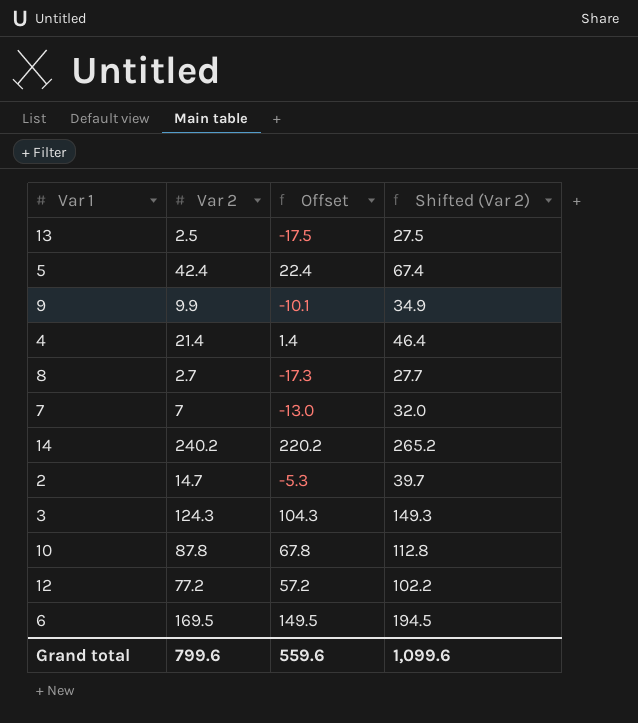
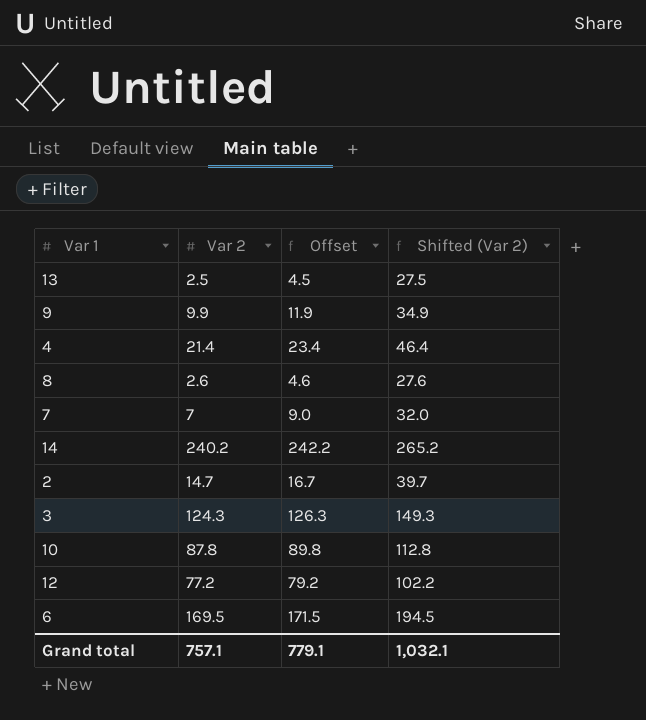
column Offset | formula: [Var 2] - 20 -> [Var 2] + 2
row 5: 42.4 | 22.4 | 67.4 -> none
8 | Var 2: 2.7 -> 2.6
8 | Shifted (Var 2): 27.7 -> 27.6
Grand total | Var 2: 799.6 -> 757.1
Grand total | Offset: 559.6 -> 779.1
Grand total | Shifted (Var 2): 1,099.6 -> 1,032.1

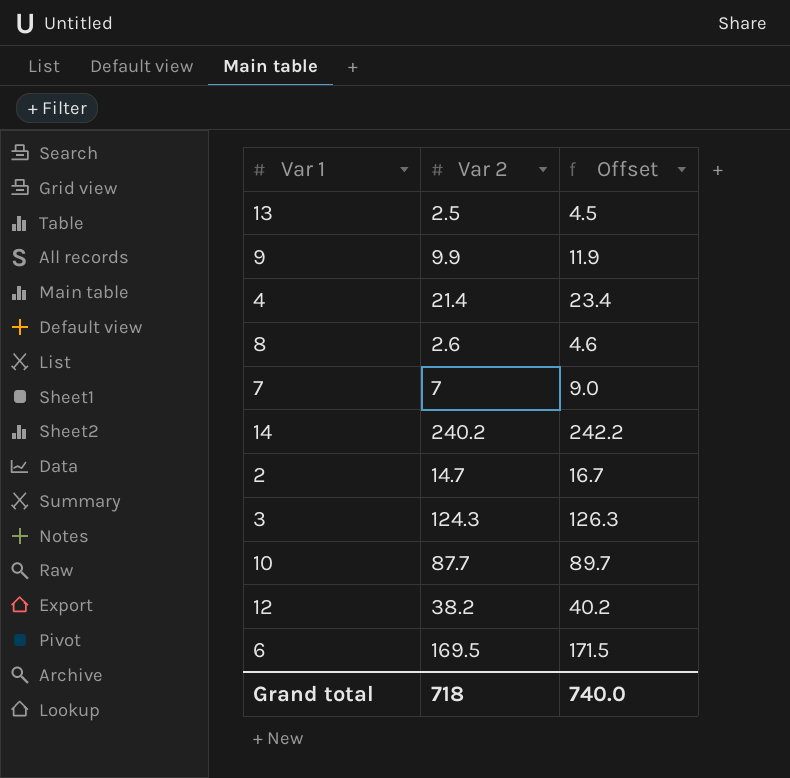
column Shifted (Var 2) | formula: [Var 2] + 25 -> none
10 | Var 2: 87.8 -> 87.7
10 | Offset: 89.8 -> 89.7
12 | Var 2: 77.2 -> 38.2
12 | Offset: 79.2 -> 40.2
Grand total | Var 2: 757.1 -> 718
Grand total | Offset: 779.1 -> 740.0

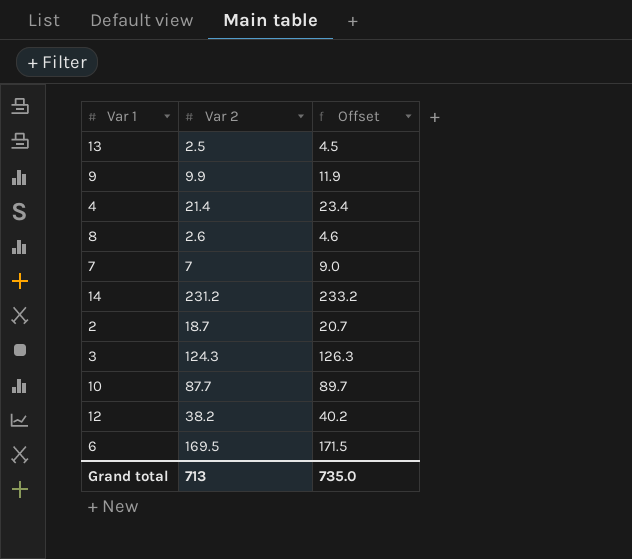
14 | Var 2: 240.2 -> 231.2
14 | Offset: 242.2 -> 233.2
2 | Var 2: 14.7 -> 18.7
2 | Offset: 16.7 -> 20.7
Grand total | Var 2: 718 -> 713
Grand total | Offset: 740.0 -> 735.0

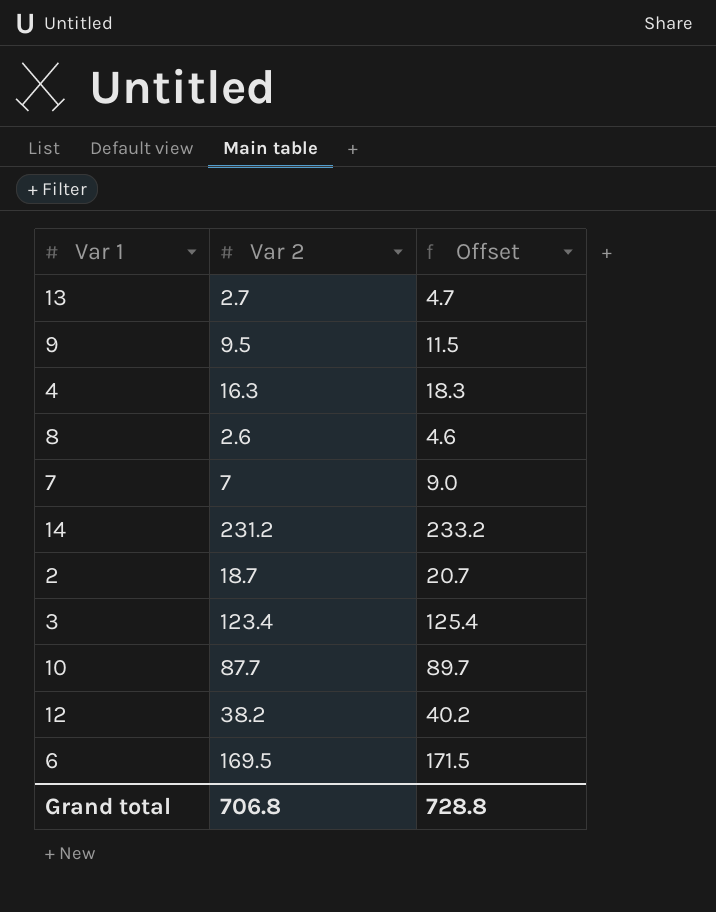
13 | Var 2: 2.5 -> 2.7
13 | Offset: 4.5 -> 4.7
9 | Var 2: 9.9 -> 9.5
9 | Offset: 11.9 -> 11.5
4 | Var 2: 21.4 -> 16.3
4 | Offset: 23.4 -> 18.3
3 | Var 2: 124.3 -> 123.4
3 | Offset: 126.3 -> 125.4
Grand total | Var 2: 713 -> 706.8
Grand total | Offset: 735.0 -> 728.8

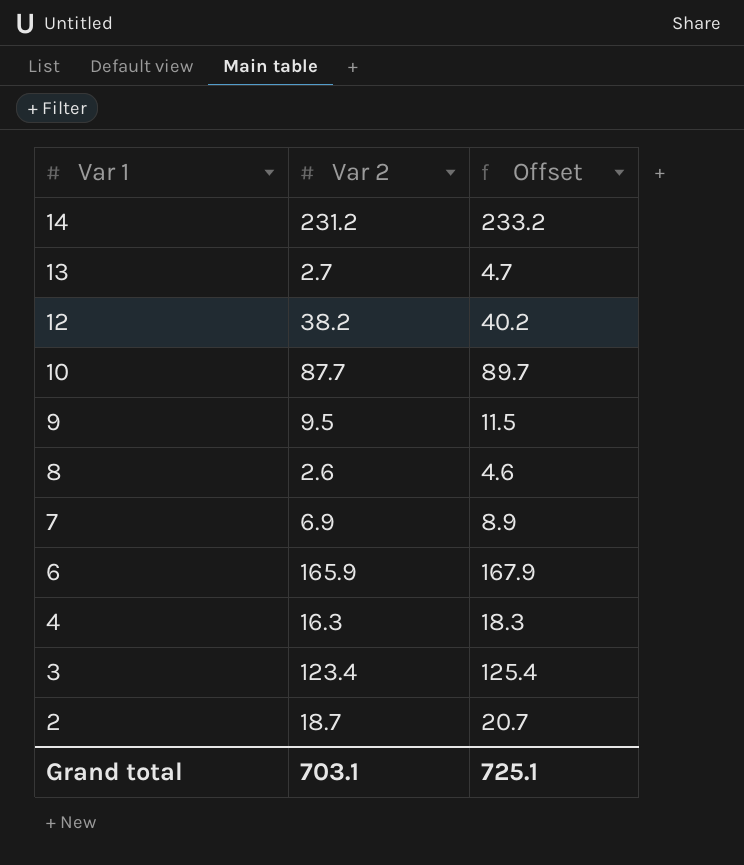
row order: none -> Var 1 descending
7 | Var 2: 7 -> 6.9
7 | Offset: 9.0 -> 8.9
6 | Var 2: 169.5 -> 165.9
6 | Offset: 171.5 -> 167.9
Grand total | Var 2: 706.8 -> 703.1
Grand total | Offset: 728.8 -> 725.1

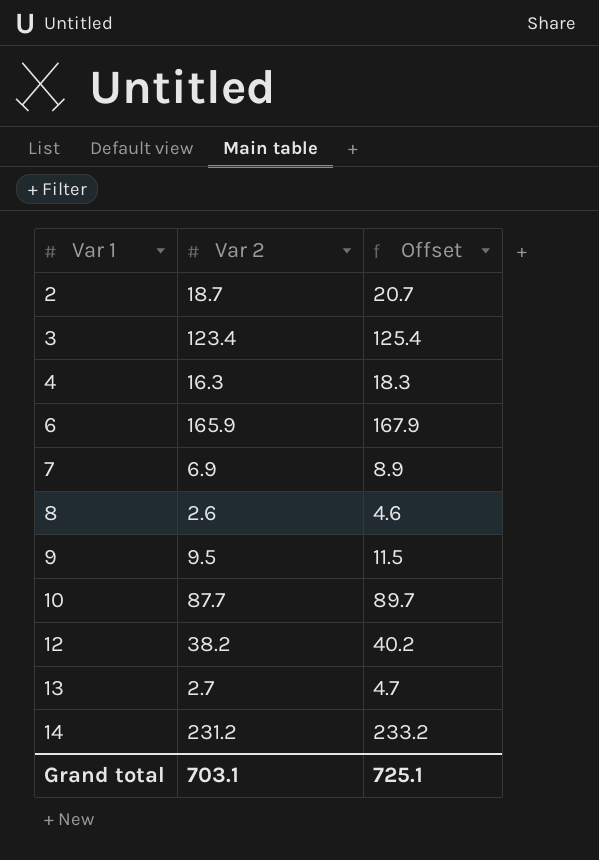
row order: Var 1 descending -> Var 1 ascending

